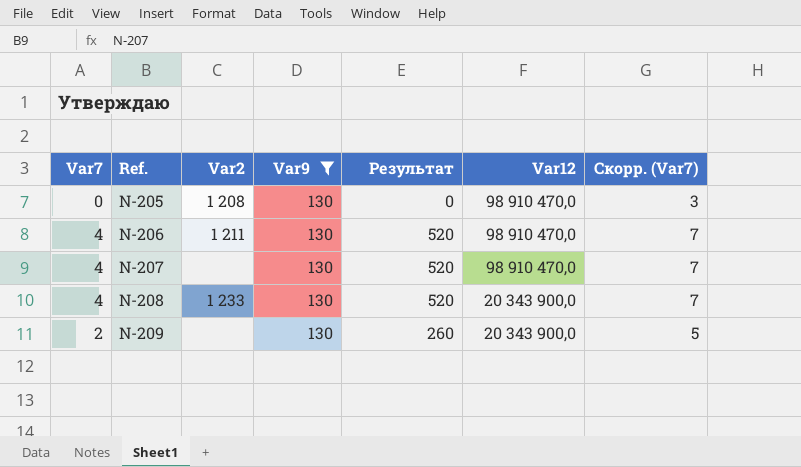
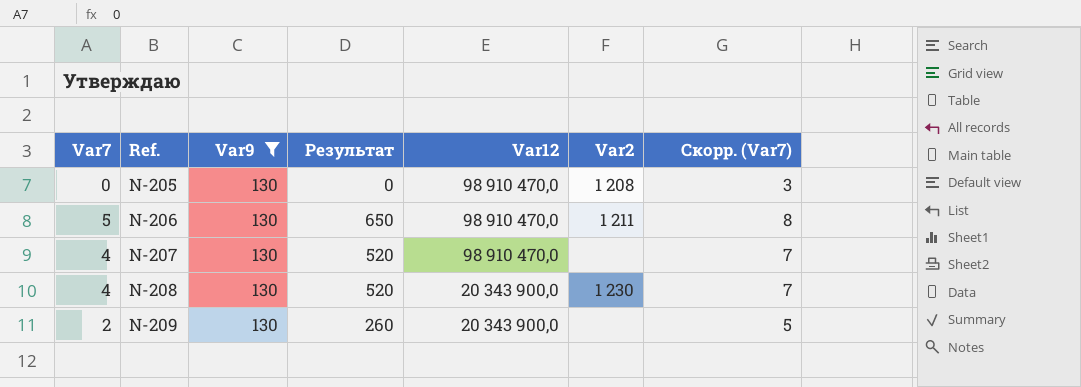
column Var2 | position: 3 -> 6
N-206 | Var7: 4 -> 5
N-206 | Результат: 520 -> 650
N-206 | Скорр. (Var7): 7 -> 8
N-208 | Var2: 1 233 -> 1 230

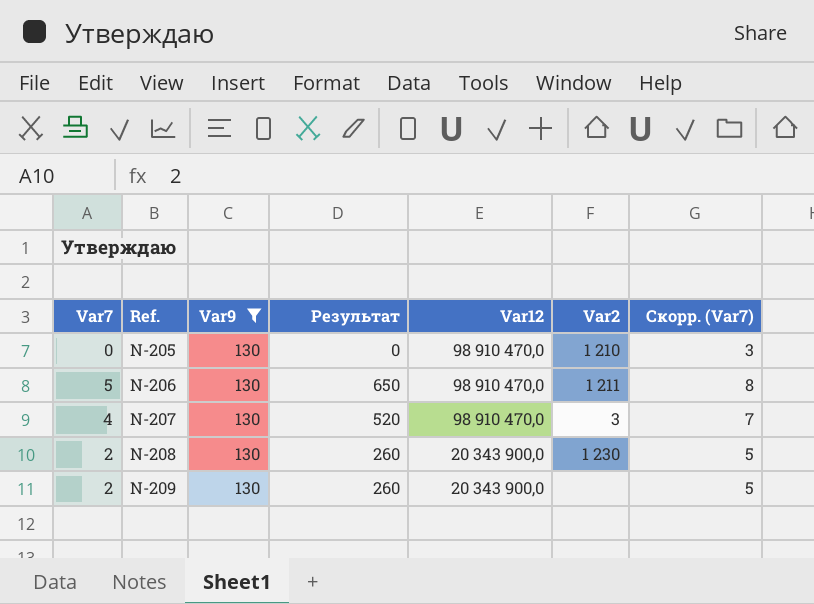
N-205 | Var2: 1 208 -> 1 210
N-207 | Var2: none -> 3
N-208 | Var7: 4 -> 2
N-208 | Результат: 520 -> 260
N-208 | Скорр. (Var7): 7 -> 5

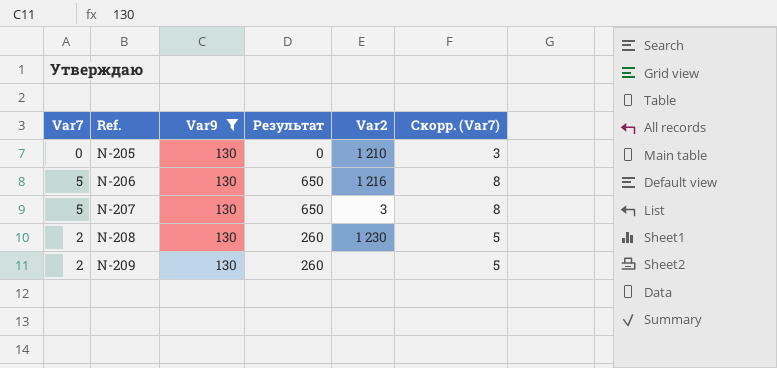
column Var12 | position: 5 -> none
N-206 | Var2: 1 211 -> 1 216
N-207 | Var7: 4 -> 5
N-207 | Результат: 520 -> 650
N-207 | Скорр. (Var7): 7 -> 8

